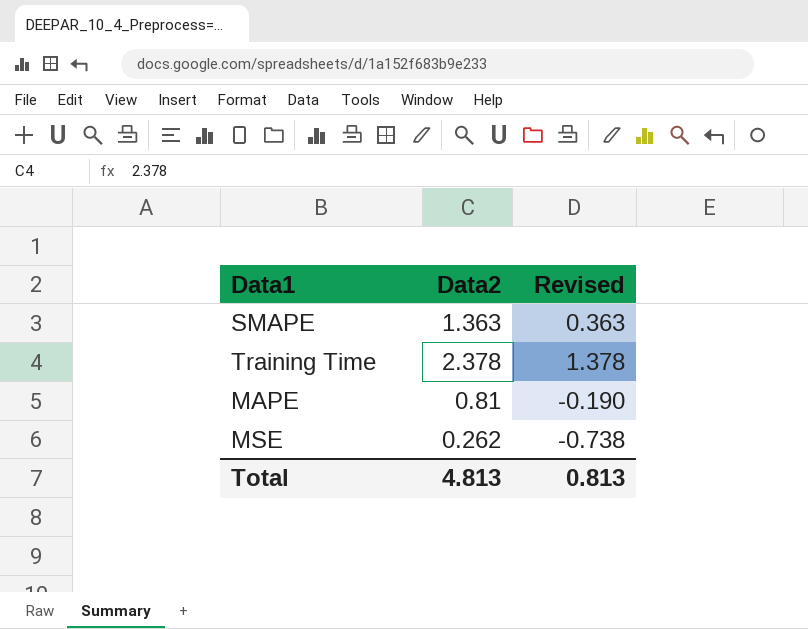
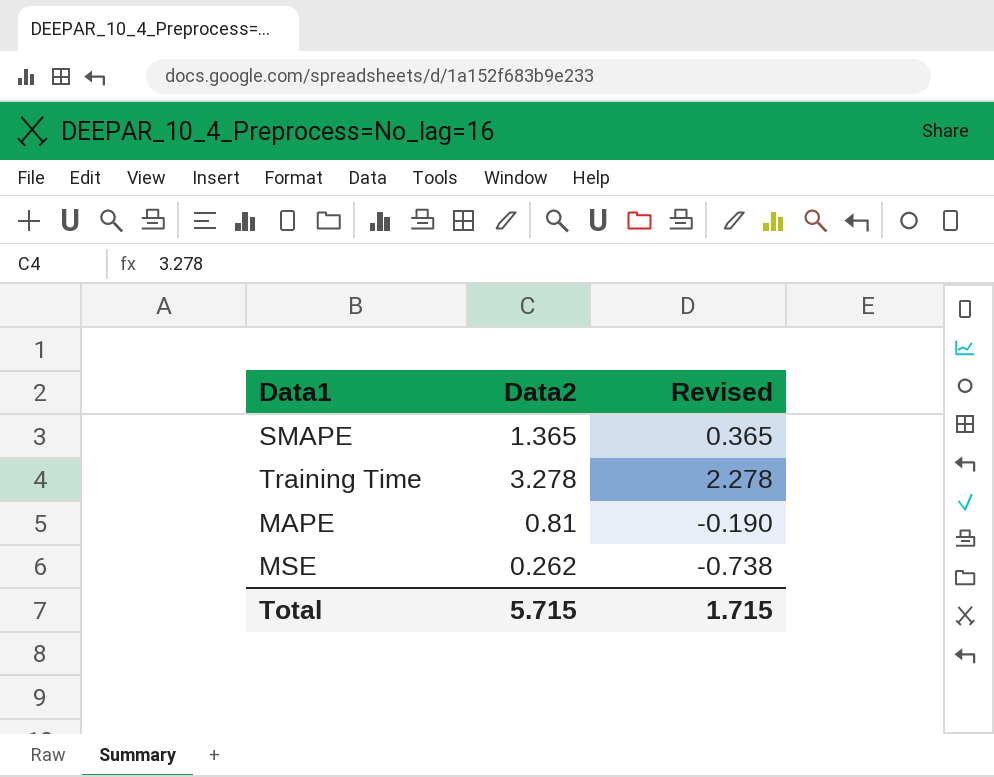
SMAPE | Data2: 1.363 -> 1.365
SMAPE | Revised: 0.363 -> 0.365
Training Time | Data2: 2.378 -> 3.278
Training Time | Revised: 1.378 -> 2.278
Total | Data2: 4.813 -> 5.715
Total | Revised: 0.813 -> 1.715

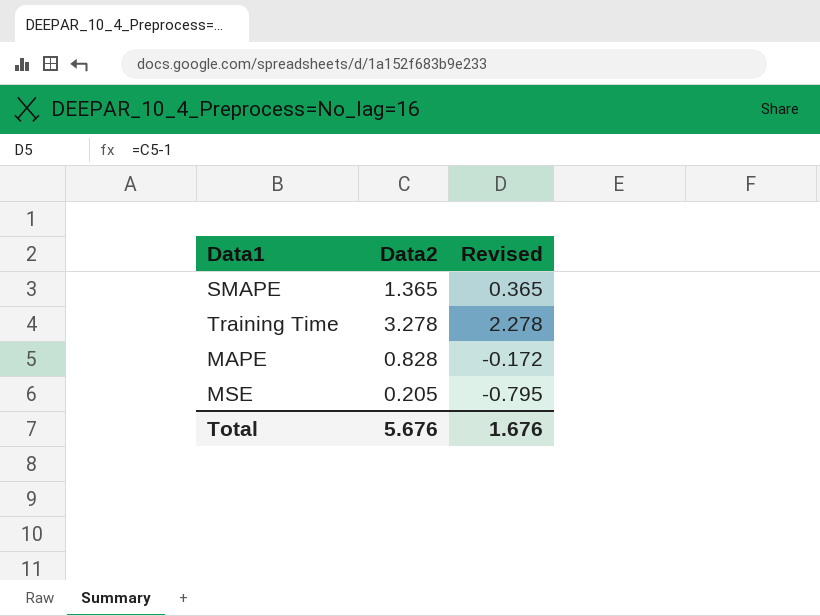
MAPE | Data2: 0.81 -> 0.828
MAPE | Revised: -0.190 -> -0.172
MSE | Data2: 0.262 -> 0.205
MSE | Revised: -0.738 -> -0.795
Total | Data2: 5.715 -> 5.676
Total | Revised: 1.715 -> 1.676

